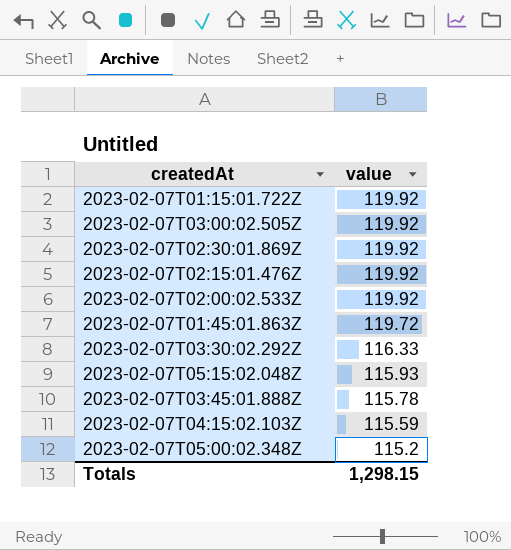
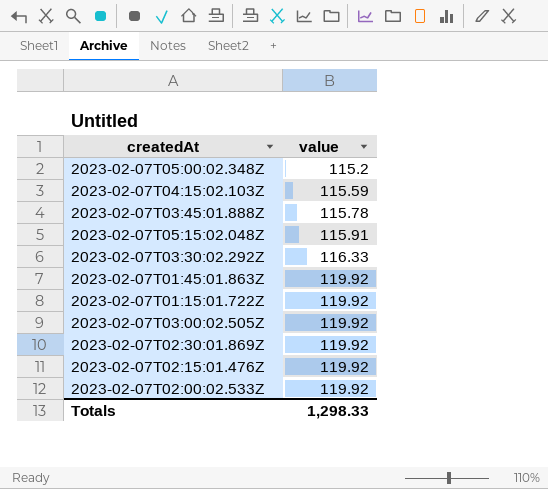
row order: value descending -> value ascending
2023-02-07T05:15:02.048Z | value: 115.93 -> 115.91
2023-02-07T01:45:01.863Z | value: 119.72 -> 119.92
Totals | value: 1,298.15 -> 1,298.33

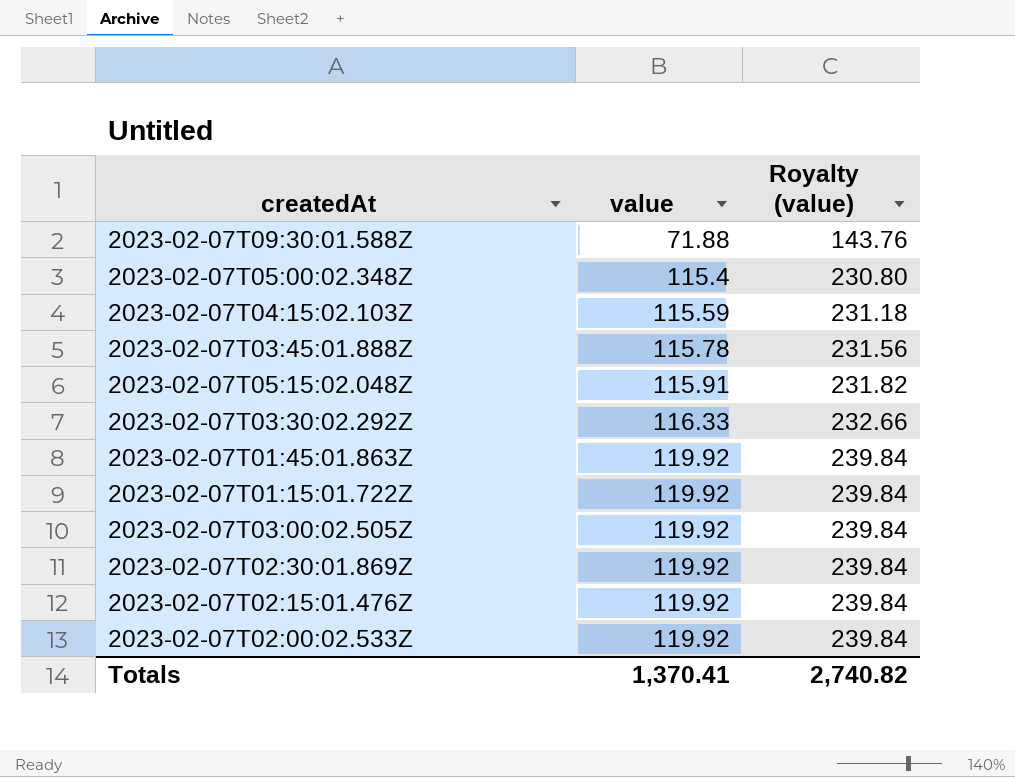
column Royalty (value) | formula: none -> [value] * 2
row 2023-02-07T09:30:01.588Z: none -> 71.88 | 143.76
2023-02-07T05:00:02.348Z | value: 115.2 -> 115.4
Totals | value: 1,298.33 -> 1,370.41

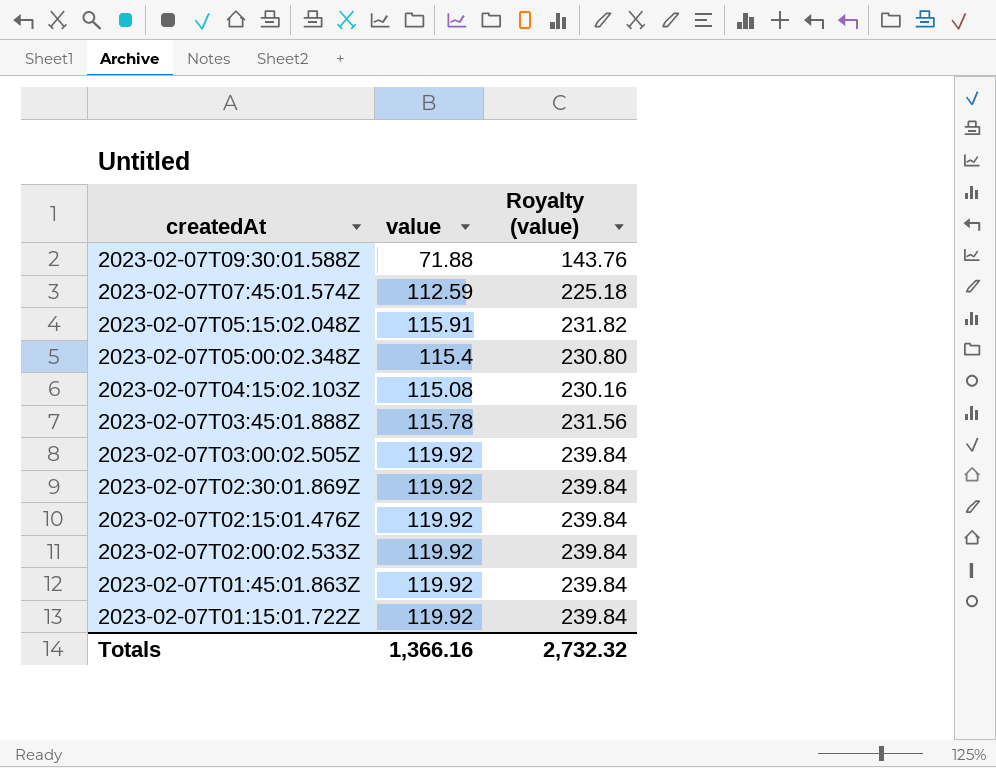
row order: value ascending -> createdAt descending
row 2023-02-07T03:30:02.292Z: 116.33 | 232.66 -> none
row 2023-02-07T07:45:01.574Z: none -> 112.59 | 225.18
2023-02-07T04:15:02.103Z | value: 115.59 -> 115.08
2023-02-07T04:15:02.103Z | Royalty (value): 231.18 -> 230.16
Totals | value: 1,370.41 -> 1,366.16
Totals | Royalty (value): 2,740.82 -> 2,732.32

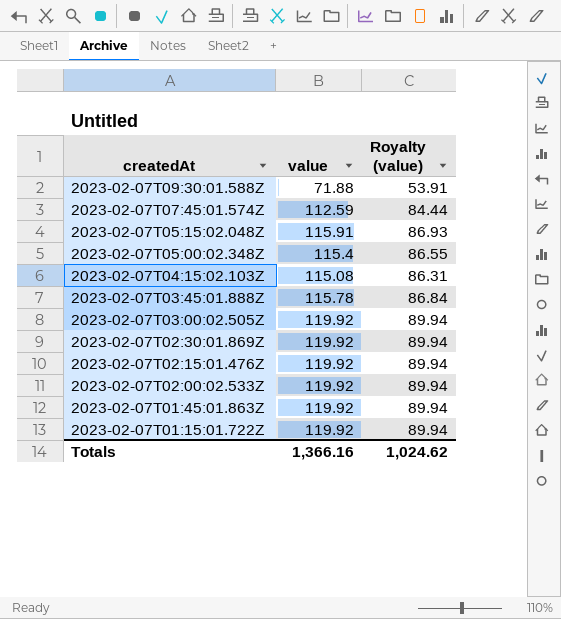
column Royalty (value) | formula: [value] * 2 -> [value] * 0.75
Totals | Royalty (value): 2,732.32 -> 1,024.62

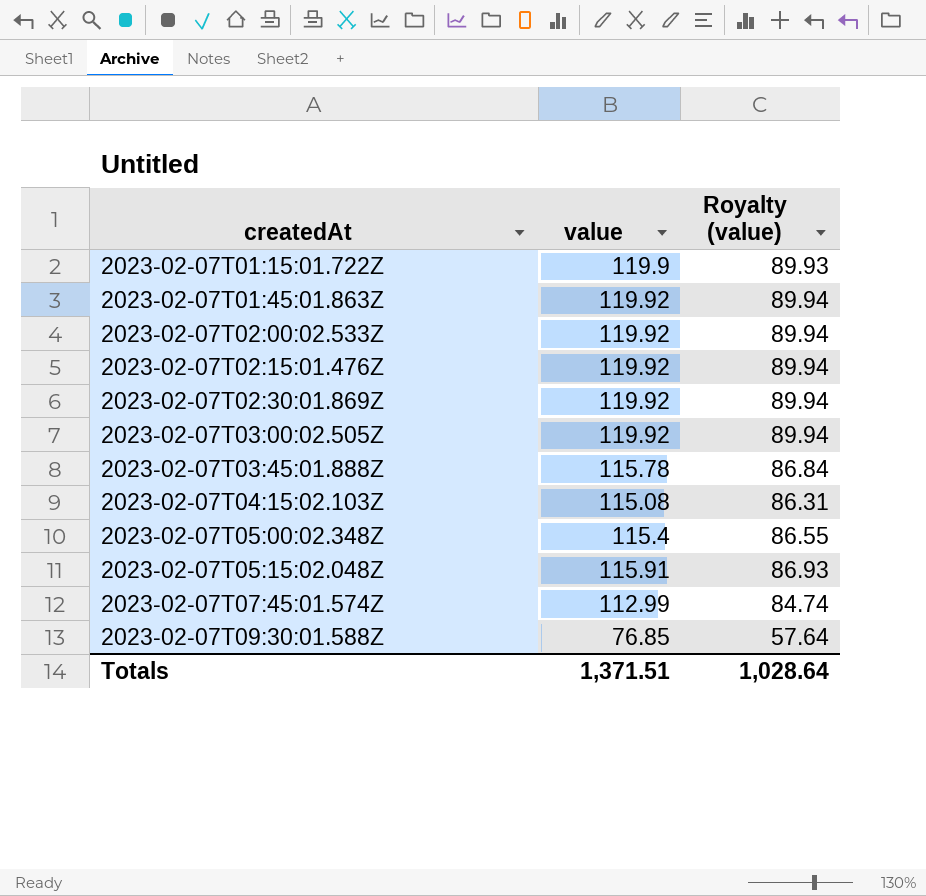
row order: createdAt descending -> createdAt ascending
2023-02-07T01:15:01.722Z | value: 119.92 -> 119.9
2023-02-07T01:15:01.722Z | Royalty (value): 89.94 -> 89.93
2023-02-07T07:45:01.574Z | value: 112.59 -> 112.99
2023-02-07T07:45:01.574Z | Royalty (value): 84.44 -> 84.74
2023-02-07T09:30:01.588Z | value: 71.88 -> 76.85
2023-02-07T09:30:01.588Z | Royalty (value): 53.91 -> 57.64
Totals | value: 1,366.16 -> 1,371.51
Totals | Royalty (value): 1,024.62 -> 1,028.64

